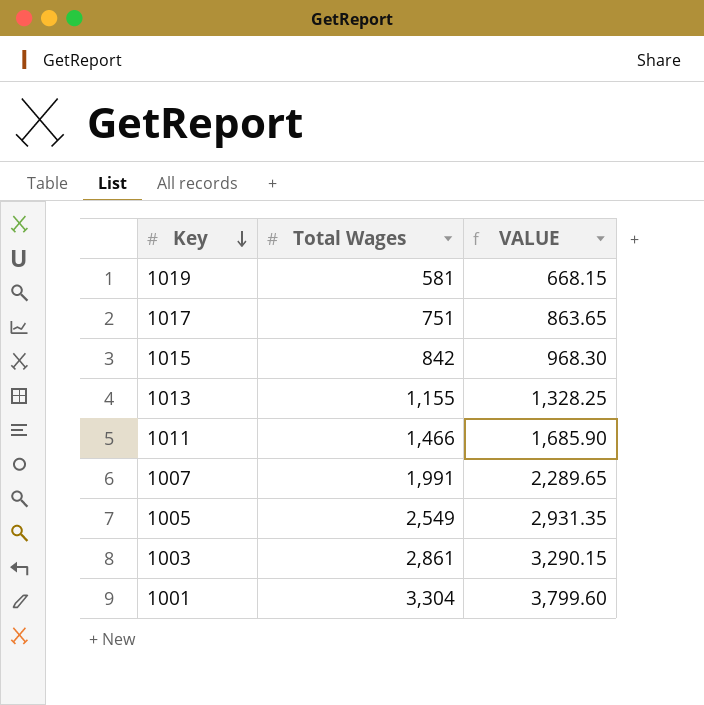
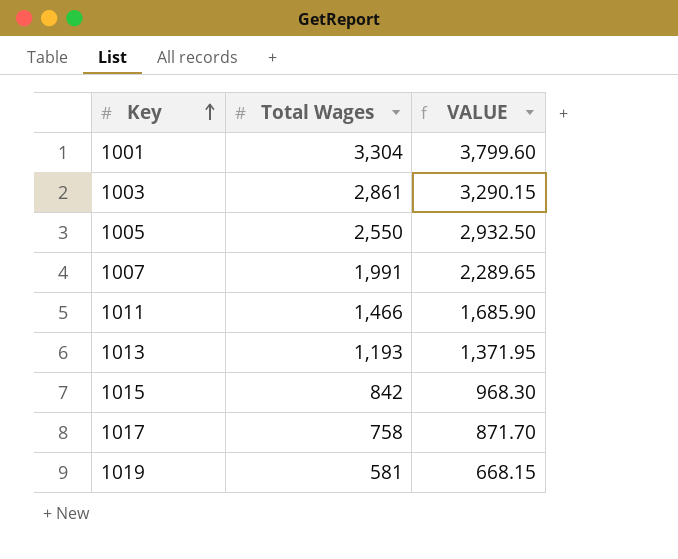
row order: Key descending -> Key ascending
1005 | Total Wages: 2,549 -> 2,550
1005 | VALUE: 2,931.35 -> 2,932.50
1013 | Total Wages: 1,155 -> 1,193
1013 | VALUE: 1,328.25 -> 1,371.95
1017 | Total Wages: 751 -> 758
1017 | VALUE: 863.65 -> 871.70

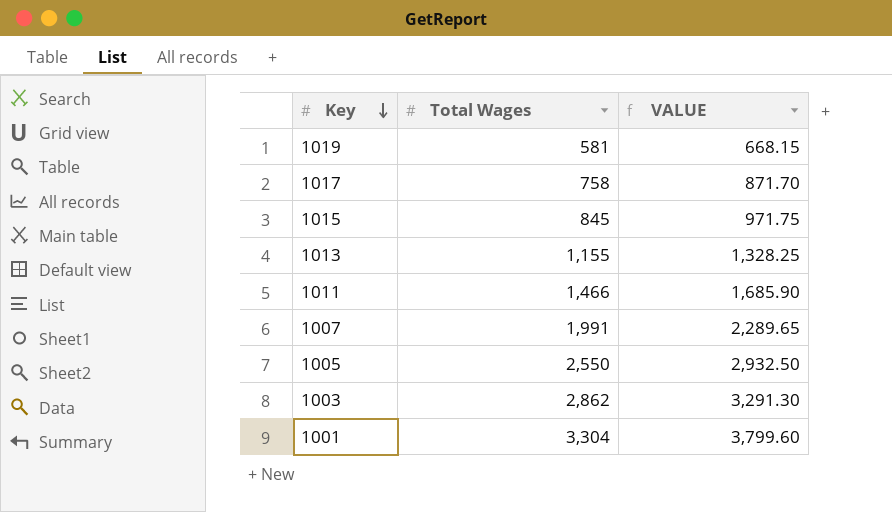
row order: Key ascending -> Key descending
1015 | Total Wages: 842 -> 845
1015 | VALUE: 968.30 -> 971.75
1013 | Total Wages: 1,193 -> 1,155
1013 | VALUE: 1,371.95 -> 1,328.25
1003 | Total Wages: 2,861 -> 2,862
1003 | VALUE: 3,290.15 -> 3,291.30

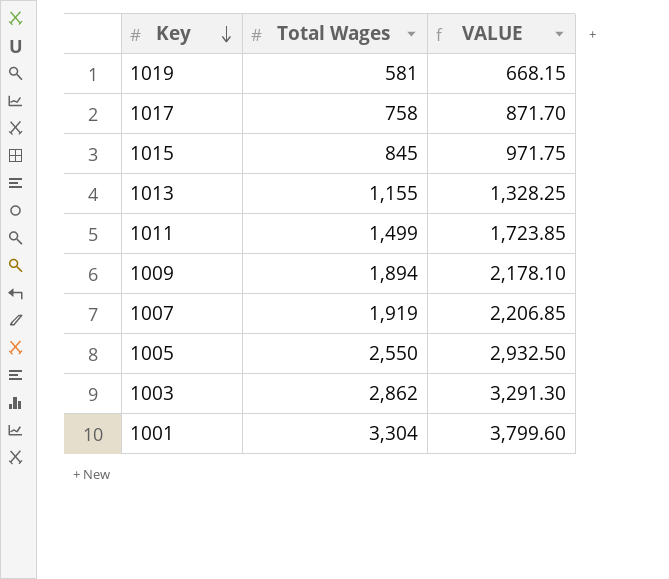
1011 | Total Wages: 1,466 -> 1,499
1011 | VALUE: 1,685.90 -> 1,723.85
row 1009: none -> 1,894 | 2,178.10
1007 | Total Wages: 1,991 -> 1,919
1007 | VALUE: 2,289.65 -> 2,206.85

